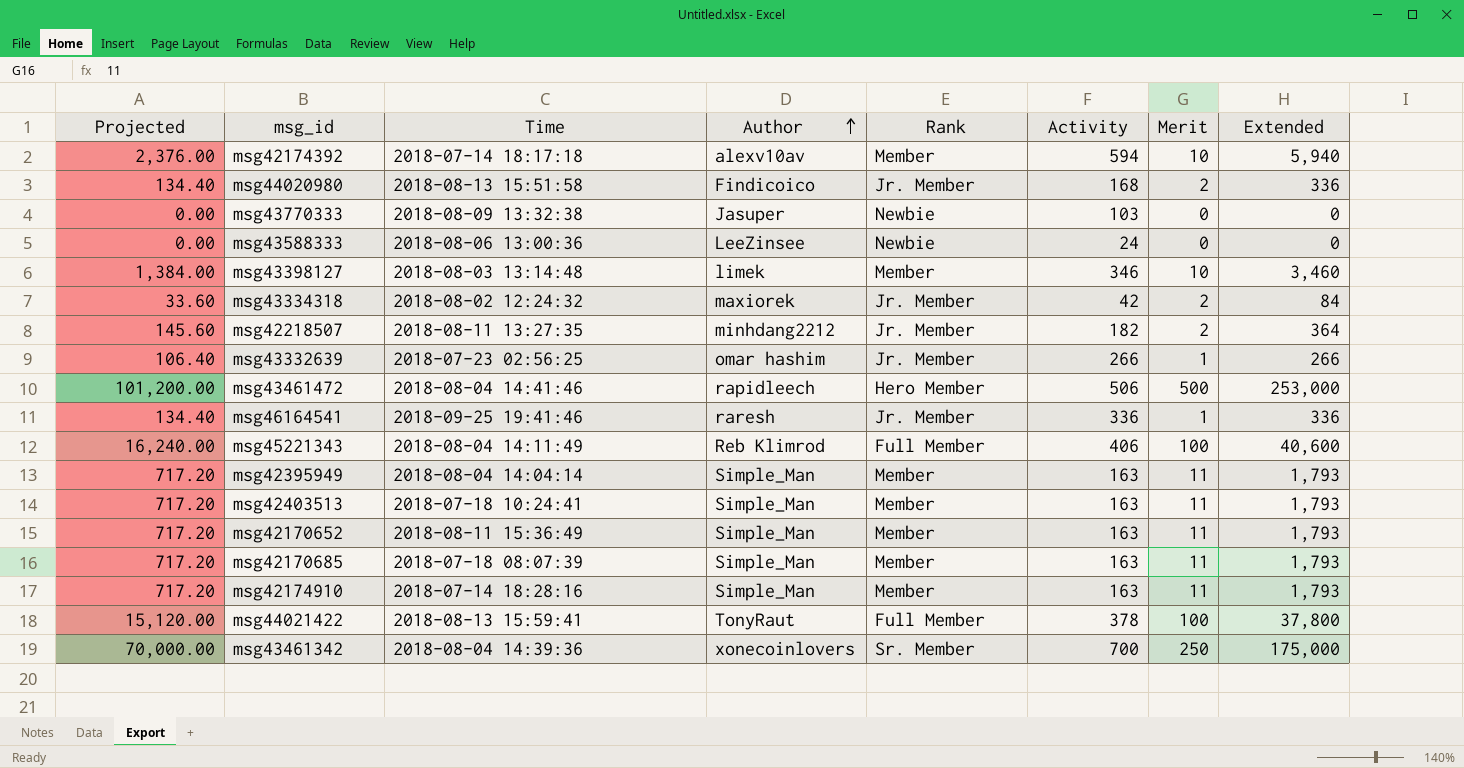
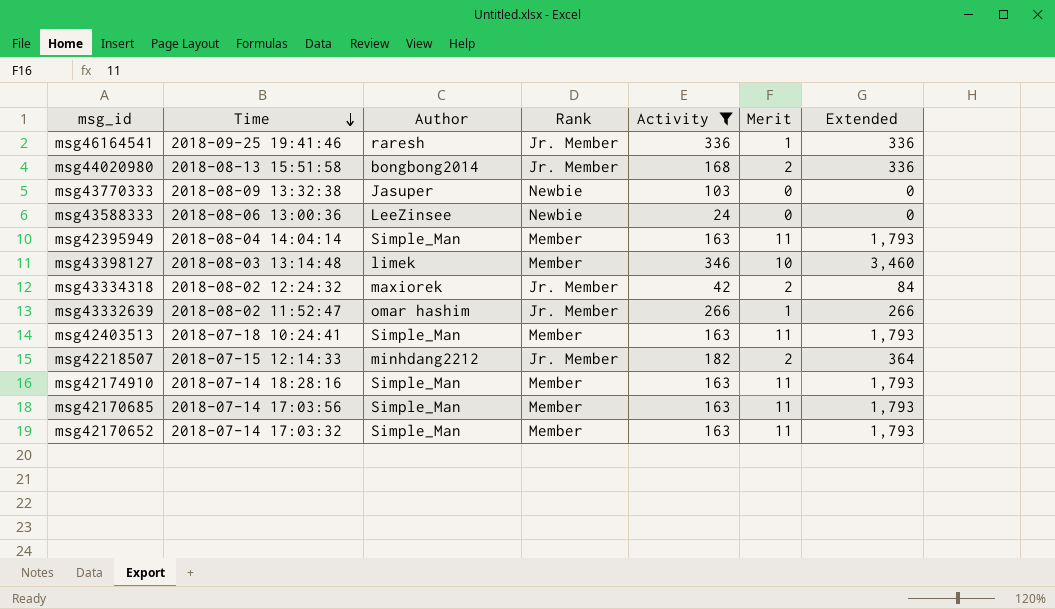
filter: none -> Activity <= 346
row order: Author ascending -> Time descending
column Projected | formula: [Extended] * 0.4 -> none
msg44020980 | Author: Findicoico -> bongbong2014
msg43332639 | Time: 2018-07-23 02:56:25 -> 2018-08-02 11:52:47
msg42218507 | Time: 2018-08-11 13:27:35 -> 2018-07-15 12:14:33
msg42170685 | Time: 2018-07-18 08:07:39 -> 2018-07-14 17:03:56
msg42170652 | Time: 2018-08-11 15:36:49 -> 2018-07-14 17:03:32

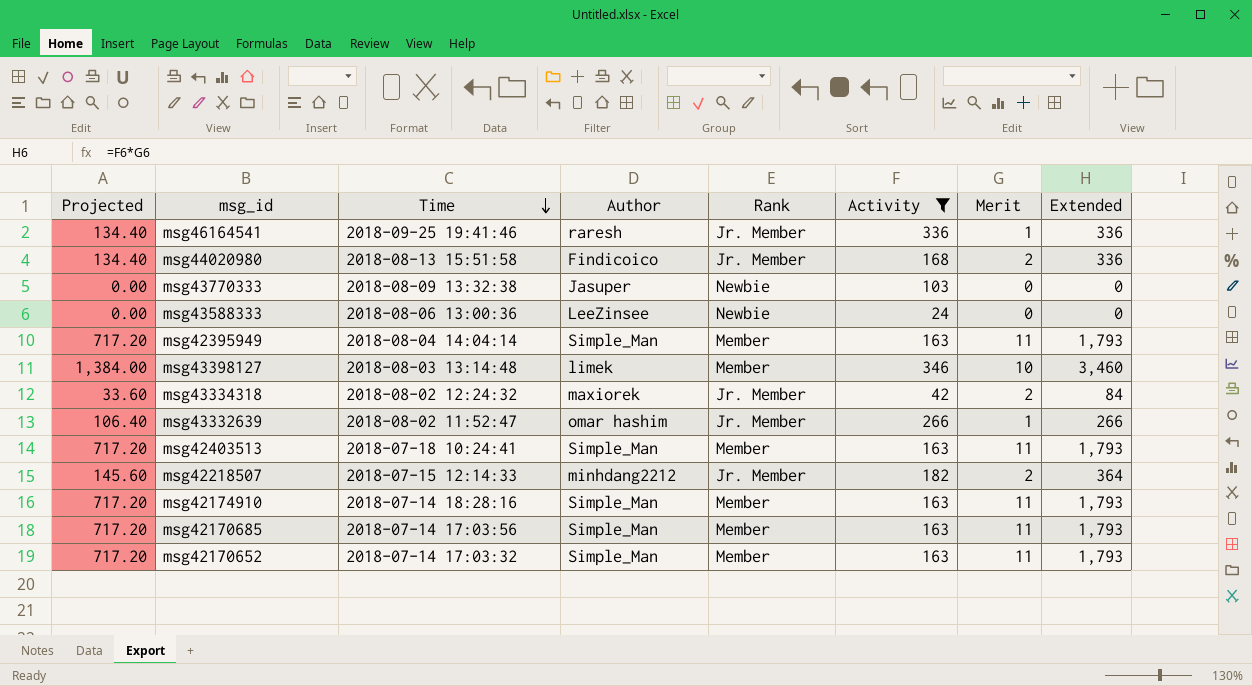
column Projected | formula: none -> [Extended] * 0.4
msg44020980 | Author: bongbong2014 -> Findicoico

